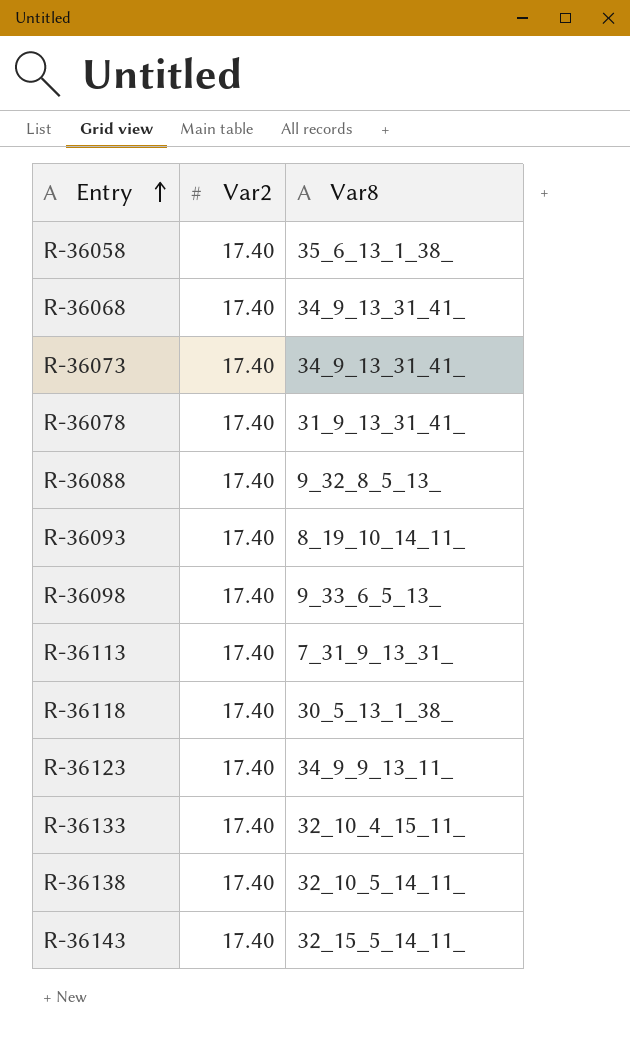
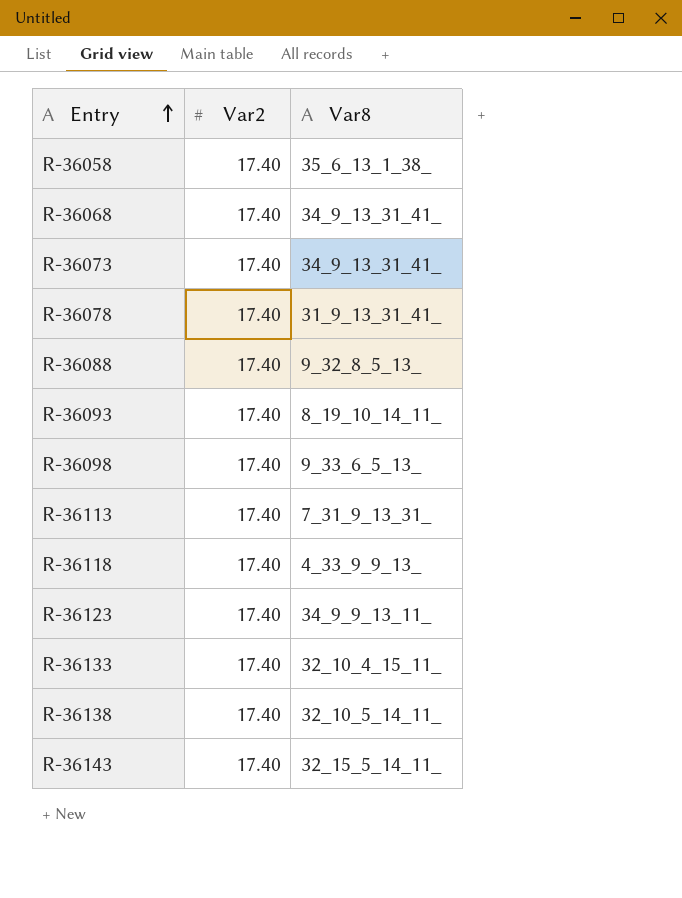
R-36118 | Var8: 30_5_13_1_38_ -> 4_33_9_9_13_

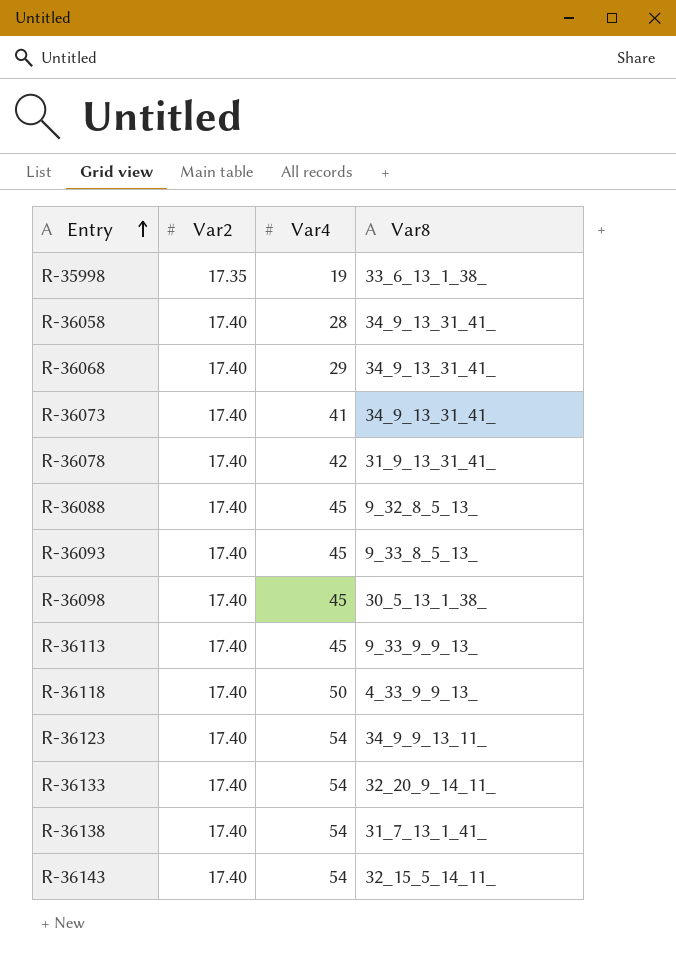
column Var4 | position: none -> 3
row R-35998: none -> 17.35 | 19 | 33_6_13_1_38_
R-36058 | Var8: 35_6_13_1_38_ -> 34_9_13_31_41_
R-36093 | Var8: 8_19_10_14_11_ -> 9_33_8_5_13_
R-36098 | Var8: 9_33_6_5_13_ -> 30_5_13_1_38_
R-36113 | Var8: 7_31_9_13_31_ -> 9_33_9_9_13_
R-36133 | Var8: 32_10_4_15_11_ -> 32_20_9_14_11_
R-36138 | Var8: 32_10_5_14_11_ -> 31_7_13_1_41_

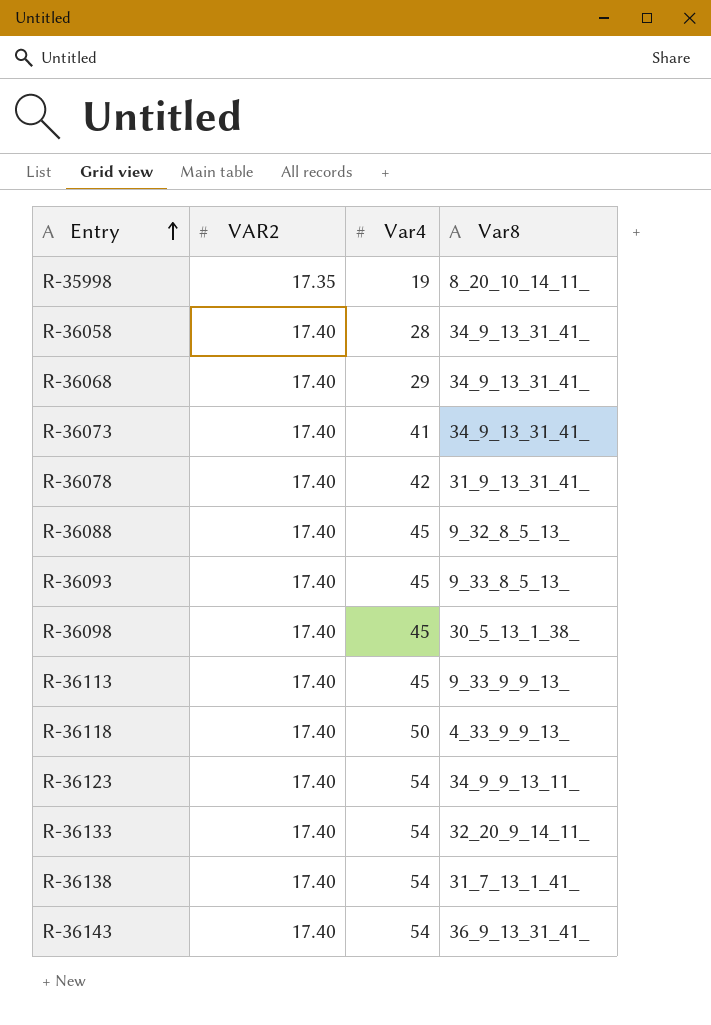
column name: Var2 -> VAR2
R-35998 | Var8: 33_6_13_1_38_ -> 8_20_10_14_11_
R-36143 | Var8: 32_15_5_14_11_ -> 36_9_13_31_41_

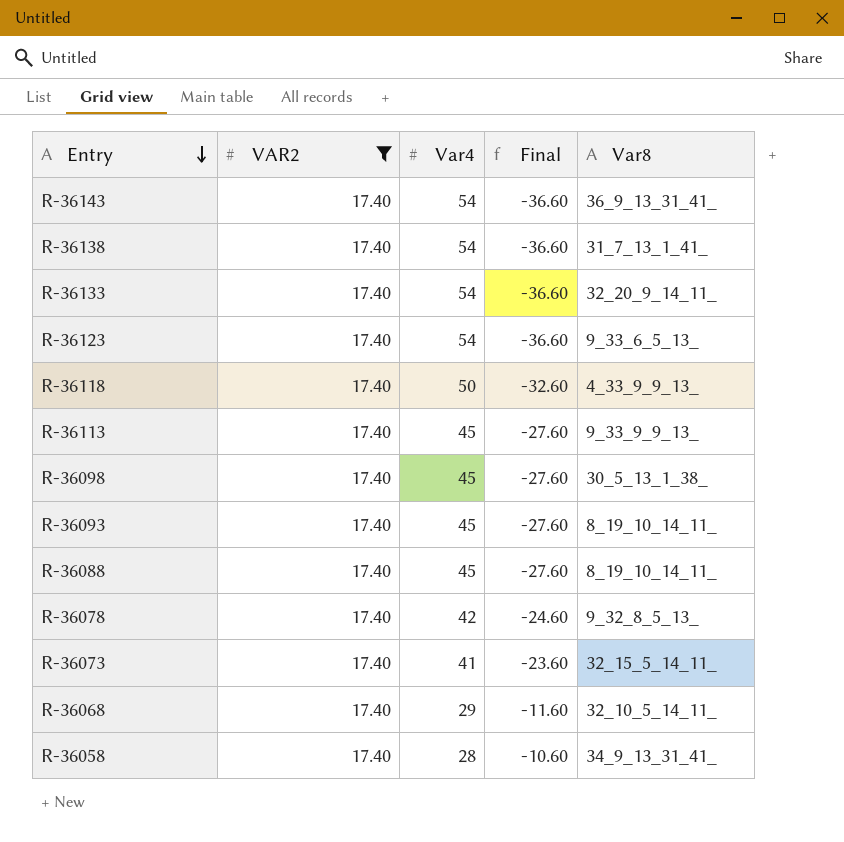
filter: none -> VAR2 = 17.40
row order: Entry ascending -> Entry descending
column Final | formula: none -> [VAR2] - [Var4]
R-36123 | Var8: 34_9_9_13_11_ -> 9_33_6_5_13_
R-36093 | Var8: 9_33_8_5_13_ -> 8_19_10_14_11_
R-36088 | Var8: 9_32_8_5_13_ -> 8_19_10_14_11_
R-36078 | Var8: 31_9_13_31_41_ -> 9_32_8_5_13_
R-36073 | Var8: 34_9_13_31_41_ -> 32_15_5_14_11_
R-36068 | Var8: 34_9_13_31_41_ -> 32_10_5_14_11_

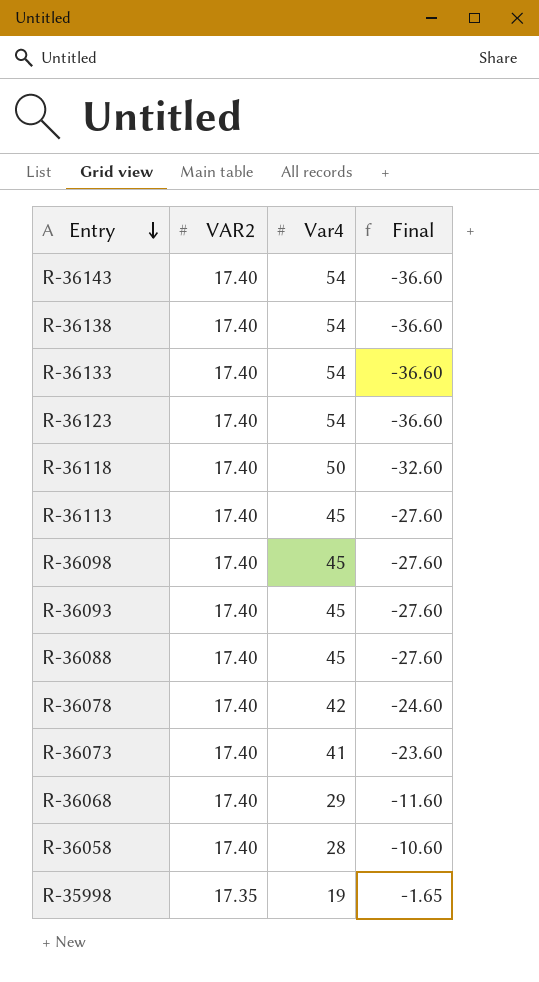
filter: VAR2 = 17.40 -> none
column Var8 | position: 5 -> none

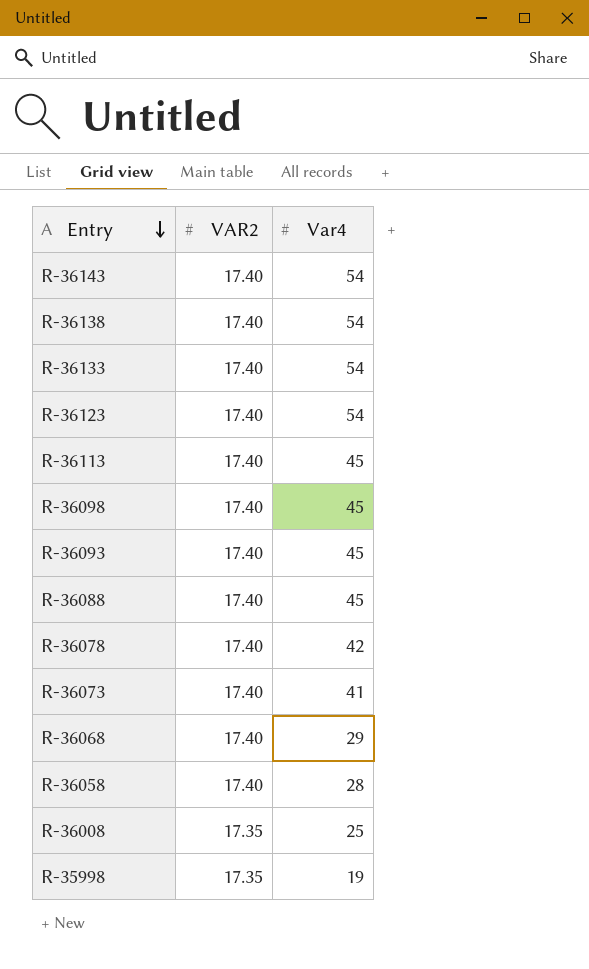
column Final | formula: [VAR2] - [Var4] -> none
row R-36118: 17.40 | 50 | -32.60 -> none
row R-36008: none -> 17.35 | 25

